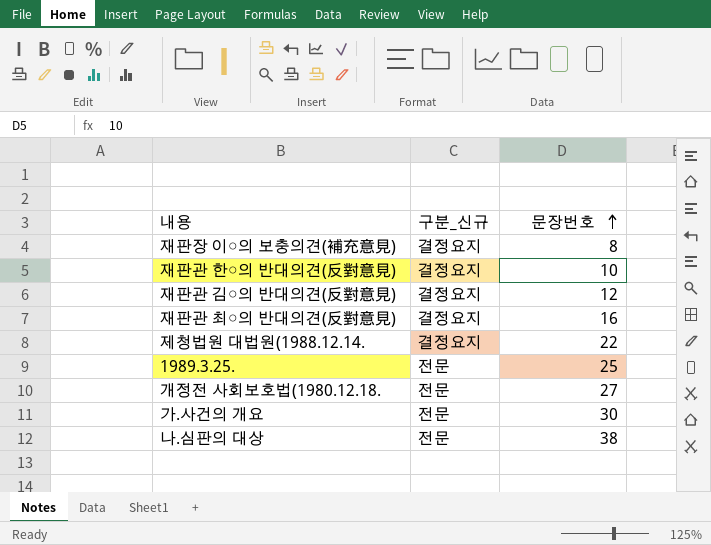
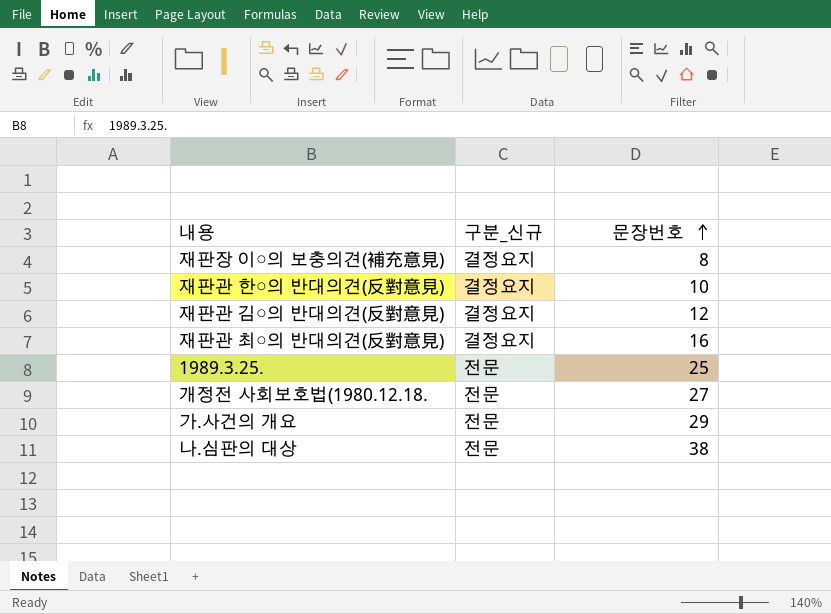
row 제청법원 대법원(1988.12.14.: 결정요지 | 22 -> none
가.사건의 개요 | 문장번호: 30 -> 29

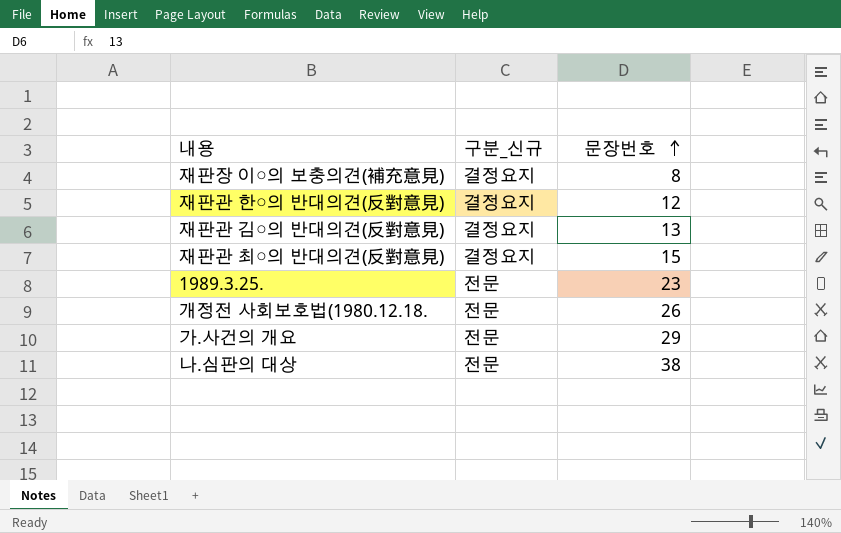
재판관 한○의 반대의견(反對意見) | 문장번호: 10 -> 12
재판관 김○의 반대의견(反對意見) | 문장번호: 12 -> 13
재판관 최○의 반대의견(反對意見) | 문장번호: 16 -> 15
1989.3.25. | 문장번호: 25 -> 23
개정전 사회보호법(1980.12.18. | 문장번호: 27 -> 26

